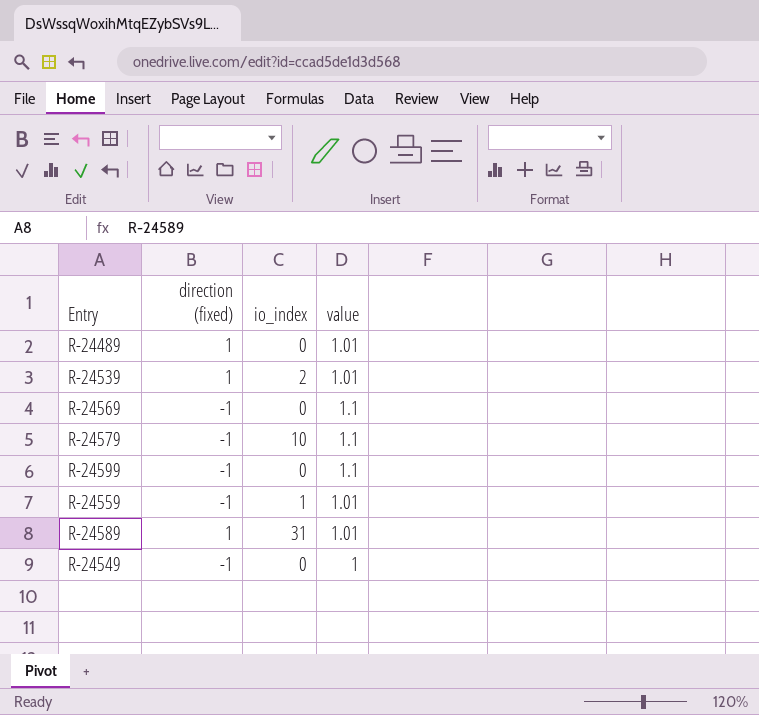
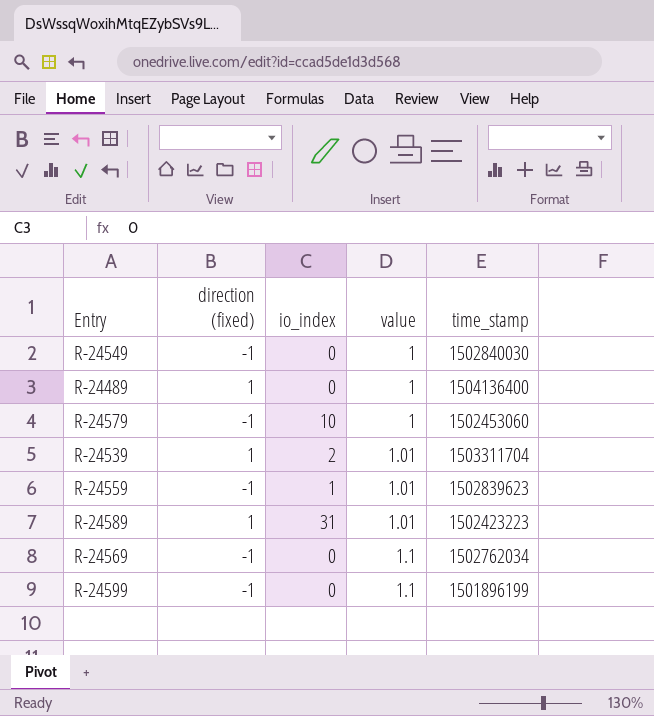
row order: none -> value ascending
column time_stamp | position: none -> 5
R-24489 | value: 1.01 -> 1
R-24579 | value: 1.1 -> 1

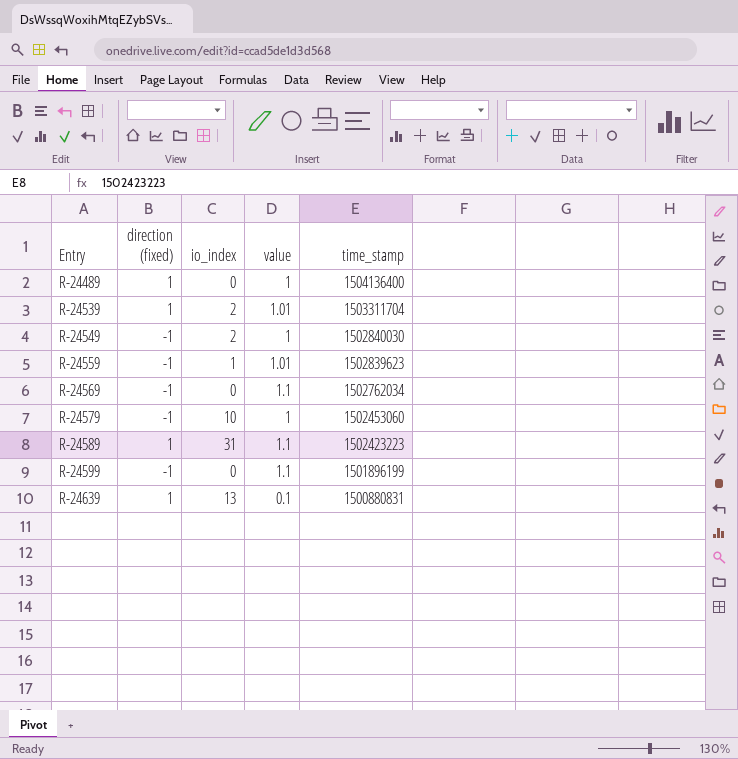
row order: value ascending -> Entry ascending
R-24549 | io_index: 0 -> 2
R-24589 | value: 1.01 -> 1.1
row R-24639: none -> 1 | 13 | 0.1 | 1500880831

